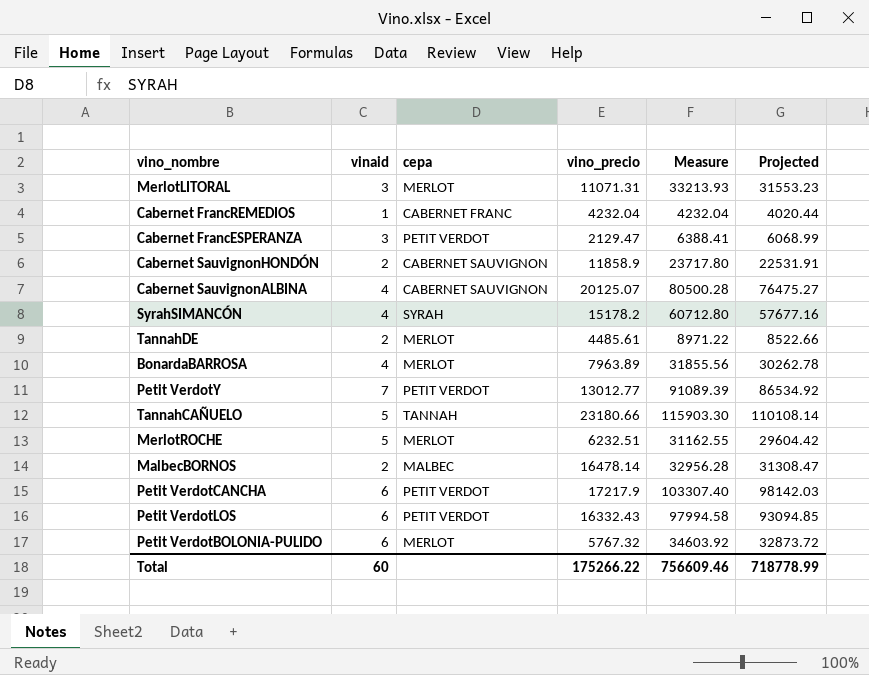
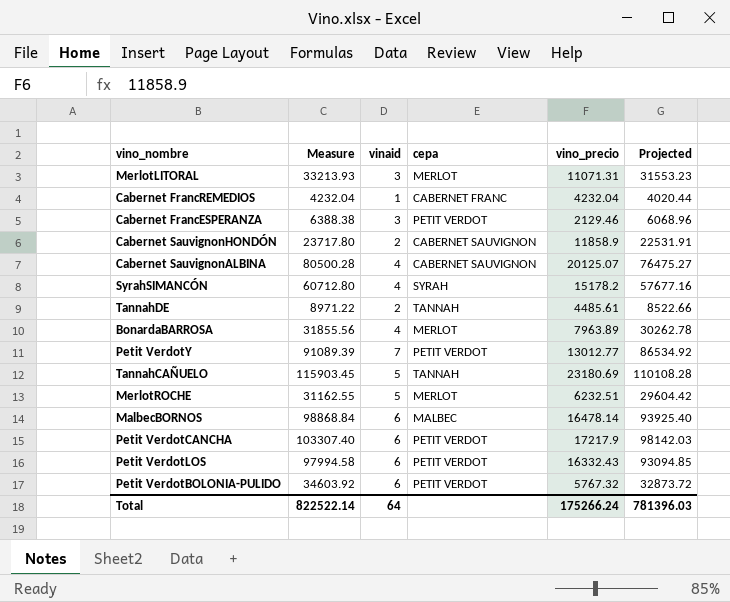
column Measure | position: 5 -> 2
Cabernet FrancESPERANZA | Measure: 6388.41 -> 6388.38
Cabernet FrancESPERANZA | vino_precio: 2129.47 -> 2129.46
Cabernet FrancESPERANZA | Projected: 6068.99 -> 6068.96
TannahDE | cepa: MERLOT -> TANNAH
TannahCAÑUELO | Measure: 115903.30 -> 115903.45
TannahCAÑUELO | vino_precio: 23180.66 -> 23180.69
TannahCAÑUELO | Projected: 110108.14 -> 110108.28
MalbecBORNOS | Measure: 32956.28 -> 98868.84
MalbecBORNOS | vinaid: 2 -> 6
MalbecBORNOS | Projected: 31308.47 -> 93925.40
Petit VerdotBOLONIA-PULIDO | cepa: MERLOT -> PETIT VERDOT
Total | Measure: 756609.46 -> 822522.14
Total | vinaid: 60 -> 64
Total | vino_precio: 175266.22 -> 175266.24
Total | Projected: 718778.99 -> 781396.03

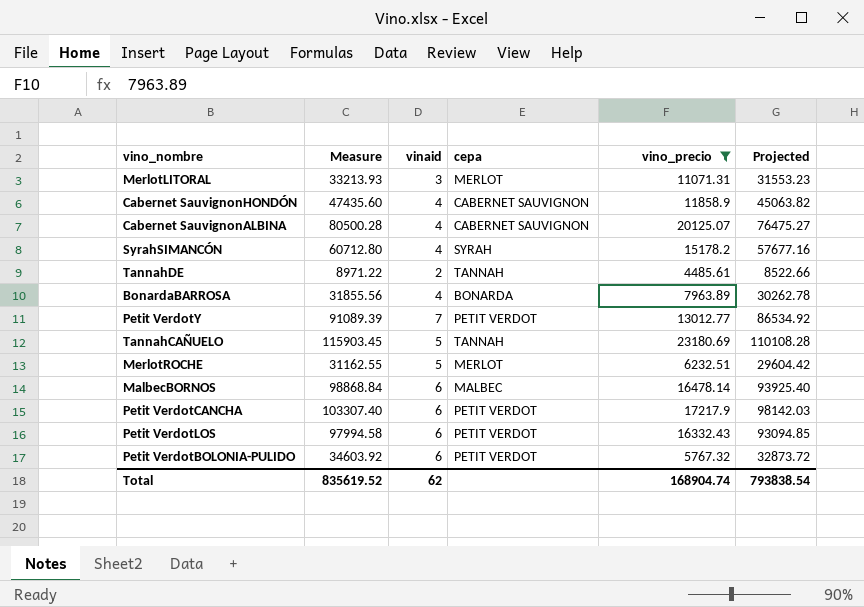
filter: none -> vino_precio >= 4485.61
Cabernet SauvignonHONDÓN | Measure: 23717.80 -> 47435.60
Cabernet SauvignonHONDÓN | vinaid: 2 -> 4
Cabernet SauvignonHONDÓN | Projected: 22531.91 -> 45063.82
BonardaBARROSA | cepa: MERLOT -> BONARDA
Total | Measure: 822522.14 -> 835619.52
Total | vinaid: 64 -> 62
Total | vino_precio: 175266.24 -> 168904.74
Total | Projected: 781396.03 -> 793838.54

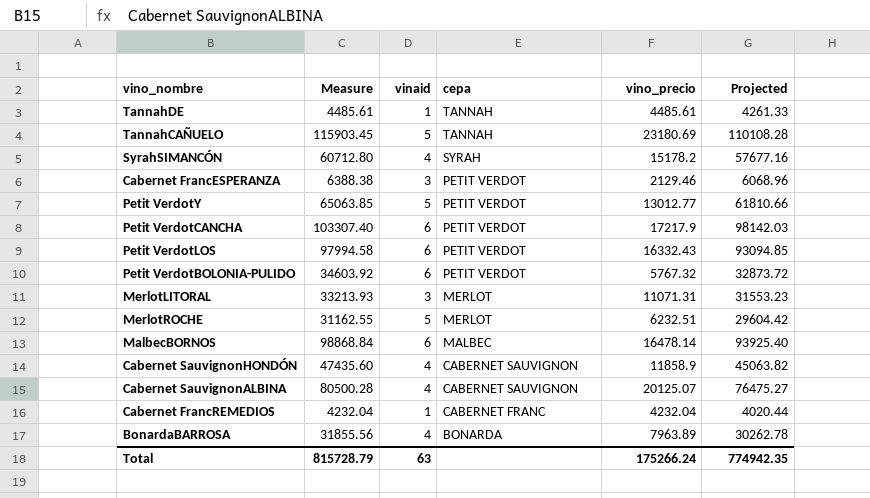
filter: vino_precio >= 4485.61 -> none
row order: none -> cepa descending
TannahDE | Measure: 8971.22 -> 4485.61
TannahDE | vinaid: 2 -> 1
TannahDE | Projected: 8522.66 -> 4261.33
Petit VerdotY | Measure: 91089.39 -> 65063.85
Petit VerdotY | vinaid: 7 -> 5
Petit VerdotY | Projected: 86534.92 -> 61810.66
Total | Measure: 835619.52 -> 815728.79
Total | vinaid: 62 -> 63
Total | vino_precio: 168904.74 -> 175266.24
Total | Projected: 793838.54 -> 774942.35

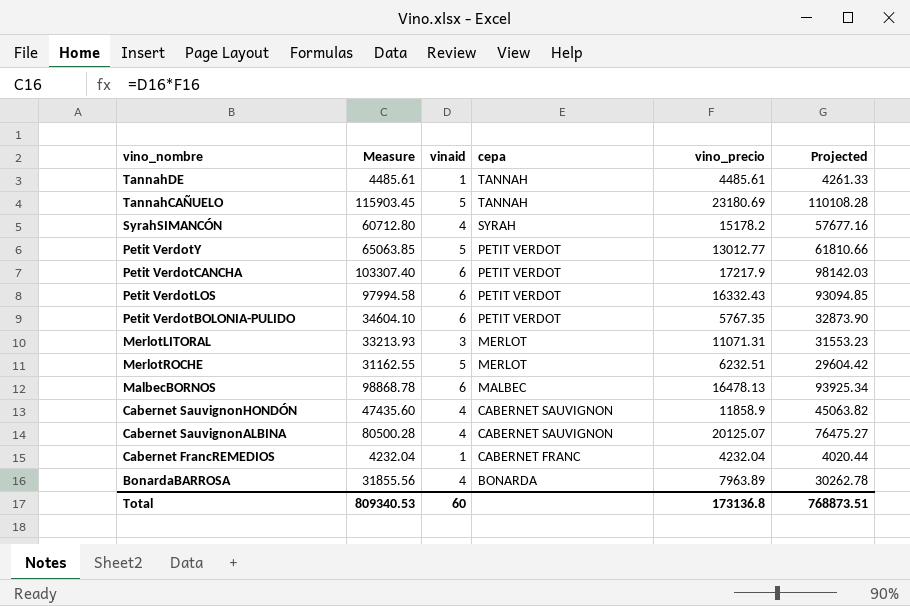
row Cabernet FrancESPERANZA: 6388.38 | 3 | PETIT VERDOT | 2129.46 | 6068.96 -> none
Petit VerdotBOLONIA-PULIDO | Measure: 34603.92 -> 34604.10
Petit VerdotBOLONIA-PULIDO | vino_precio: 5767.32 -> 5767.35
Petit VerdotBOLONIA-PULIDO | Projected: 32873.72 -> 32873.90
MalbecBORNOS | Measure: 98868.84 -> 98868.78
MalbecBORNOS | vino_precio: 16478.14 -> 16478.13
MalbecBORNOS | Projected: 93925.40 -> 93925.34
Total | Measure: 815728.79 -> 809340.53
Total | vinaid: 63 -> 60
Total | vino_precio: 175266.24 -> 173136.8
Total | Projected: 774942.35 -> 768873.51

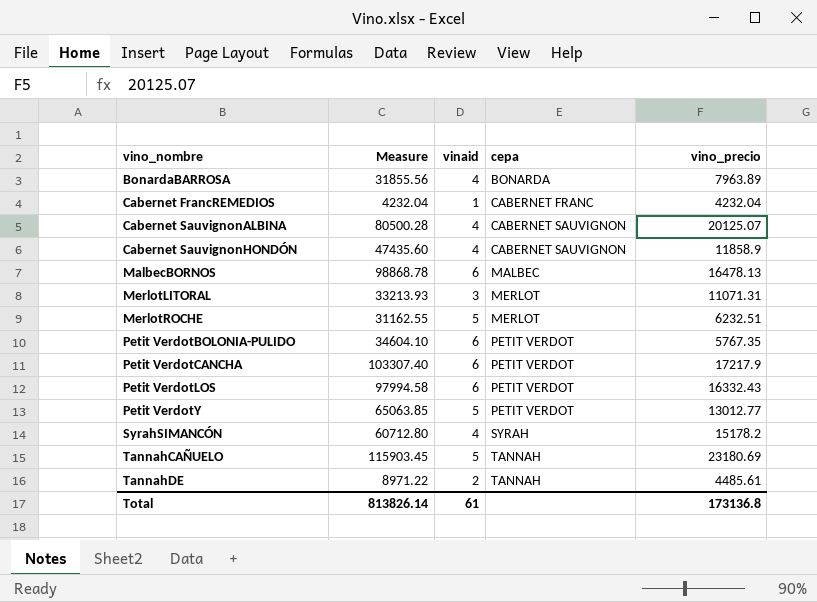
row order: cepa descending -> vino_nombre ascending
column Projected | formula: [Measure] * 0.95 -> none
TannahDE | Measure: 4485.61 -> 8971.22
TannahDE | vinaid: 1 -> 2
Total | Measure: 809340.53 -> 813826.14
Total | vinaid: 60 -> 61

